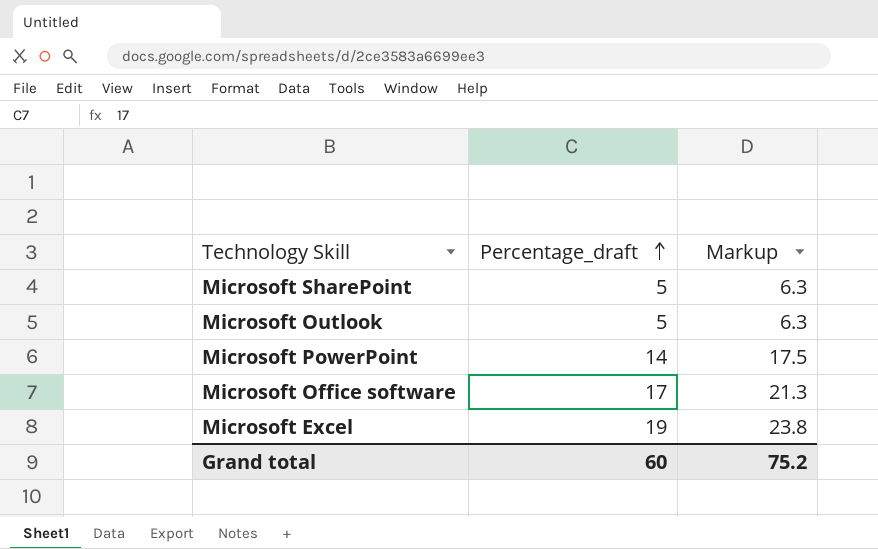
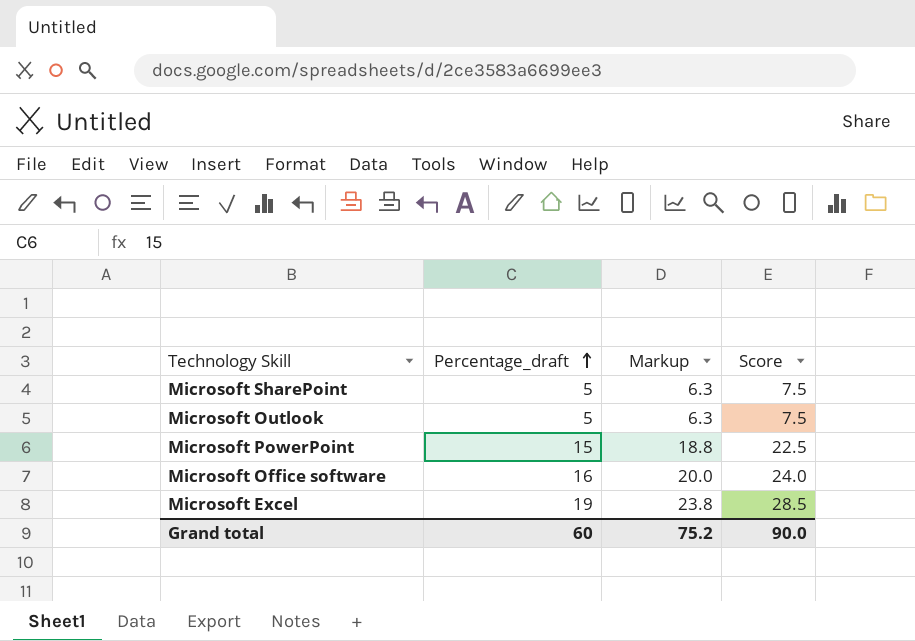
column Score | formula: none -> [Percentage_draft] * 1.5
Microsoft PowerPoint | Percentage_draft: 14 -> 15
Microsoft PowerPoint | Markup: 17.5 -> 18.8
Microsoft Office software | Percentage_draft: 17 -> 16
Microsoft Office software | Markup: 21.3 -> 20.0

